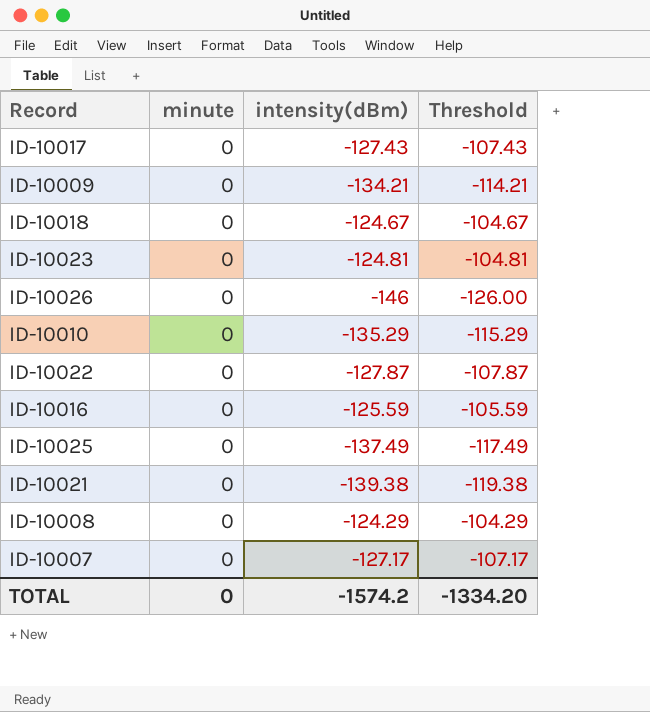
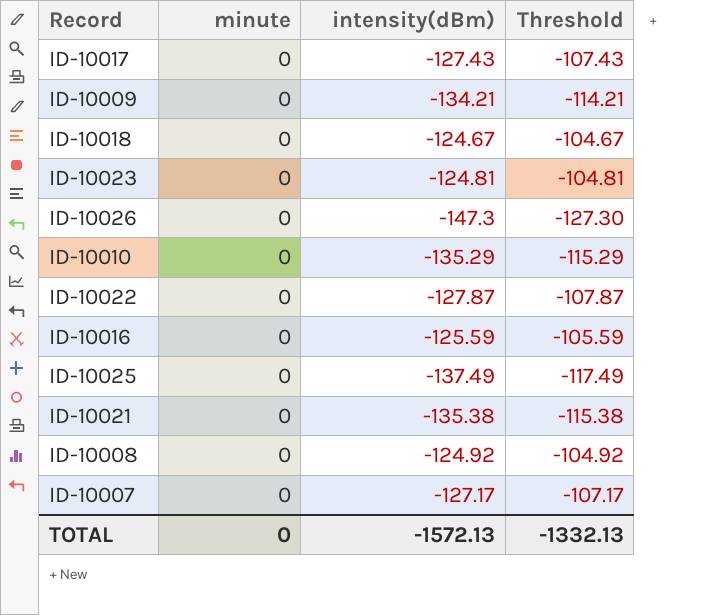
ID-10026 | intensity(dBm): -146 -> -147.3
ID-10026 | Threshold: -126.00 -> -127.30
ID-10021 | intensity(dBm): -139.38 -> -135.38
ID-10021 | Threshold: -119.38 -> -115.38
ID-10008 | intensity(dBm): -124.29 -> -124.92
ID-10008 | Threshold: -104.29 -> -104.92
TOTAL | intensity(dBm): -1574.2 -> -1572.13
TOTAL | Threshold: -1334.20 -> -1332.13

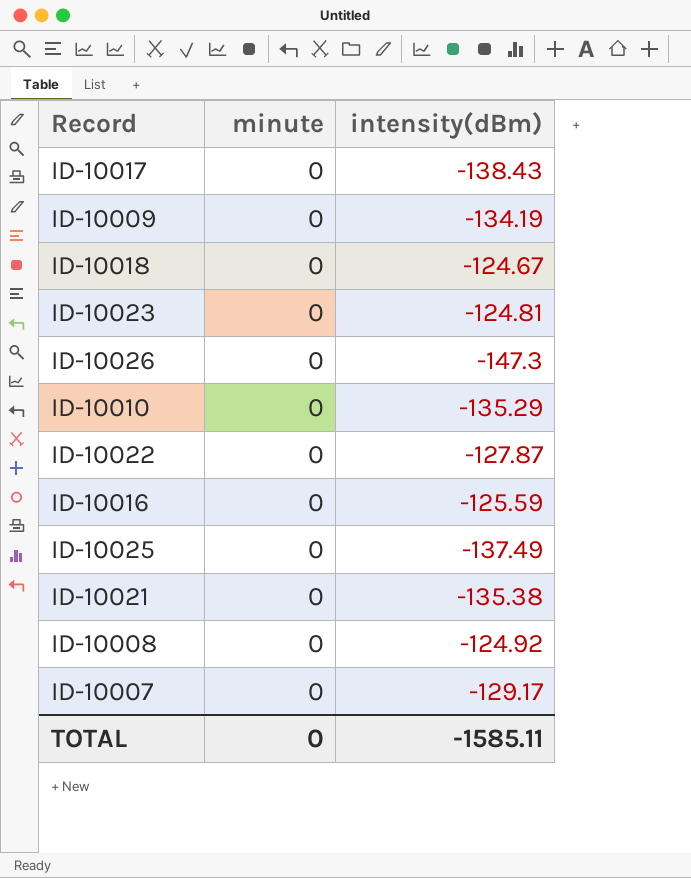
column Threshold | formula: [intensity(dBm)] + 20 -> none
ID-10017 | intensity(dBm): -127.43 -> -138.43
ID-10009 | intensity(dBm): -134.21 -> -134.19
ID-10007 | intensity(dBm): -127.17 -> -129.17
TOTAL | intensity(dBm): -1572.13 -> -1585.11

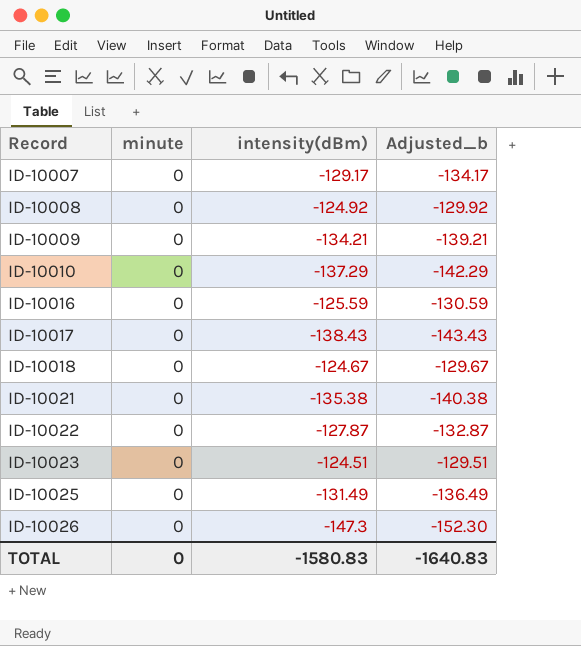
row order: none -> Record ascending
column Adjusted_b | formula: none -> [intensity(dBm)] - 5
ID-10009 | intensity(dBm): -134.19 -> -134.21
ID-10010 | intensity(dBm): -135.29 -> -137.29
ID-10023 | intensity(dBm): -124.81 -> -124.51
ID-10025 | intensity(dBm): -137.49 -> -131.49
TOTAL | intensity(dBm): -1585.11 -> -1580.83

